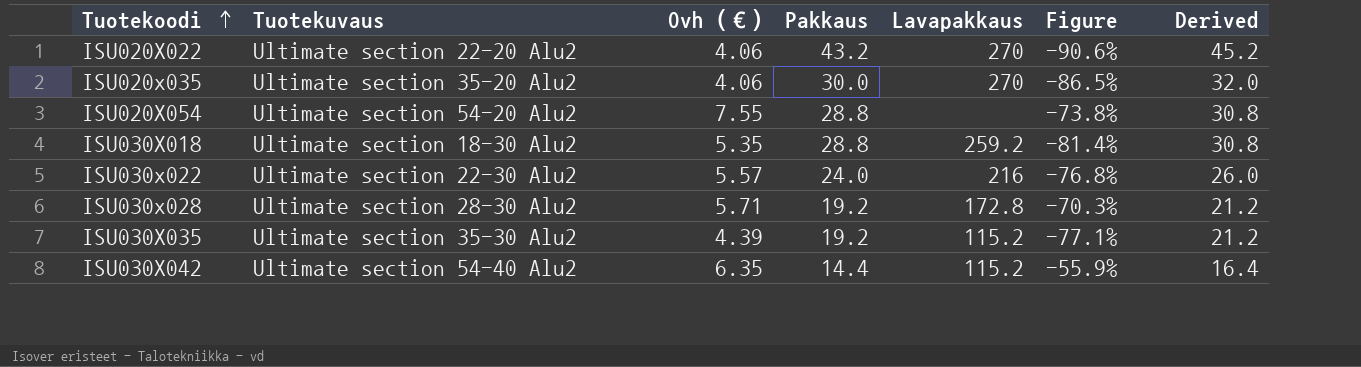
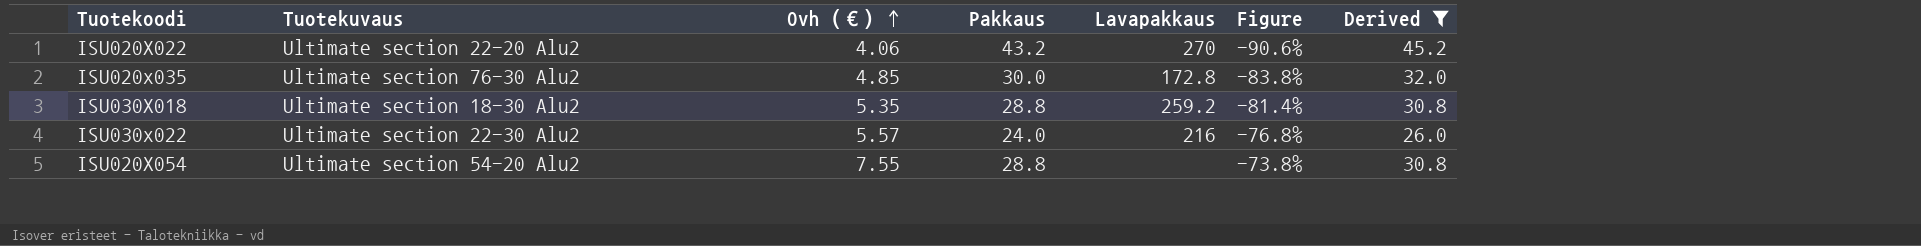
filter: none -> Derived >= 26.0
row order: Tuotekoodi ascending -> Ovh (€) ascending
ISU020x035 | Tuotekuvaus: Ultimate section 35-20 Alu2 -> Ultimate section 76-30 Alu2
ISU020x035 | Ovh (€): 4.06 -> 4.85
ISU020x035 | Lavapakkaus: 270 -> 172.8
ISU020x035 | Figure: -86.5% -> -83.8%

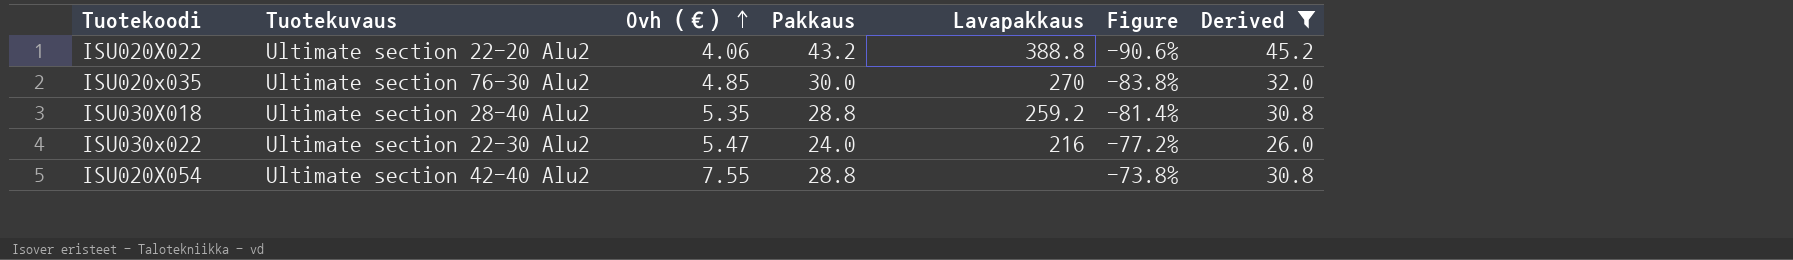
ISU020X022 | Lavapakkaus: 270 -> 388.8
ISU020x035 | Lavapakkaus: 172.8 -> 270
ISU030X018 | Tuotekuvaus: Ultimate section 18-30 Alu2 -> Ultimate section 28-40 Alu2
ISU030x022 | Ovh (€): 5.57 -> 5.47
ISU030x022 | Figure: -76.8% -> -77.2%
ISU020X054 | Tuotekuvaus: Ultimate section 54-20 Alu2 -> Ultimate section 42-40 Alu2

